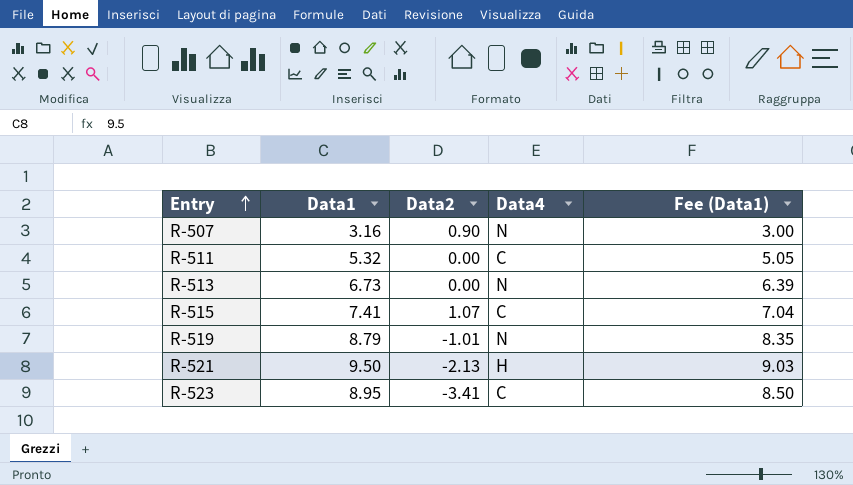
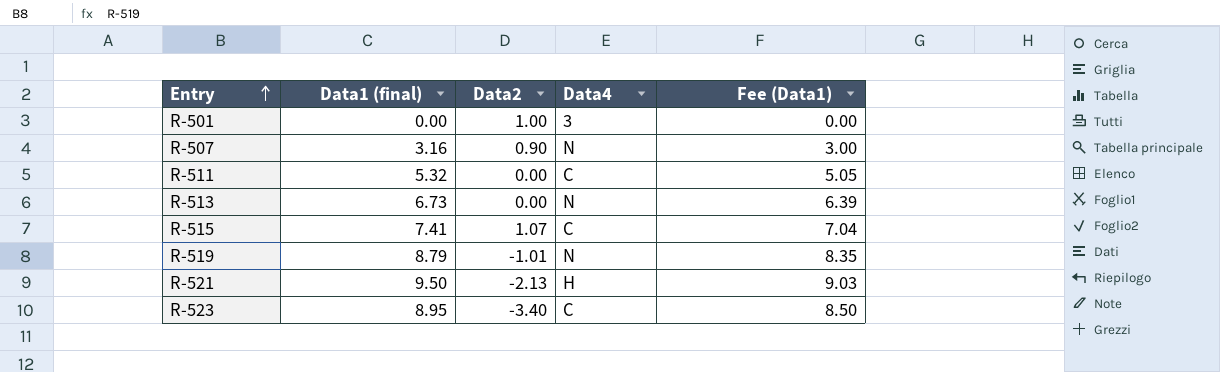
column name: Data1 -> Data1 (final)
row R-501: none -> 0.00 | 1.00 | 3 | 0.00
R-523 | Data2: -3.41 -> -3.40

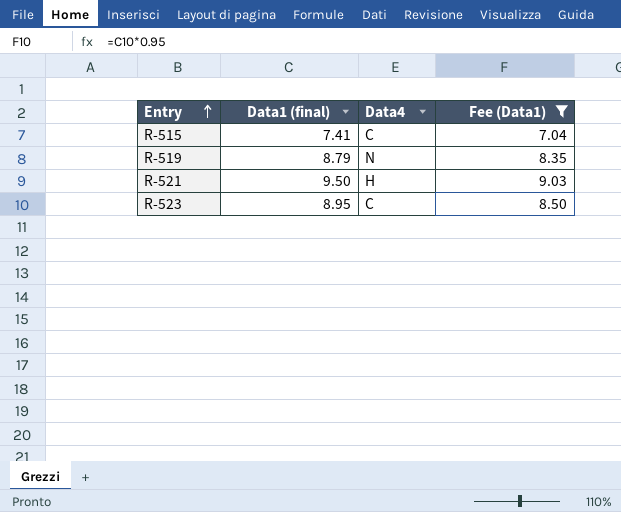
filter: none -> Fee (Data1) >= 7.04
column Data2 | position: 3 -> none

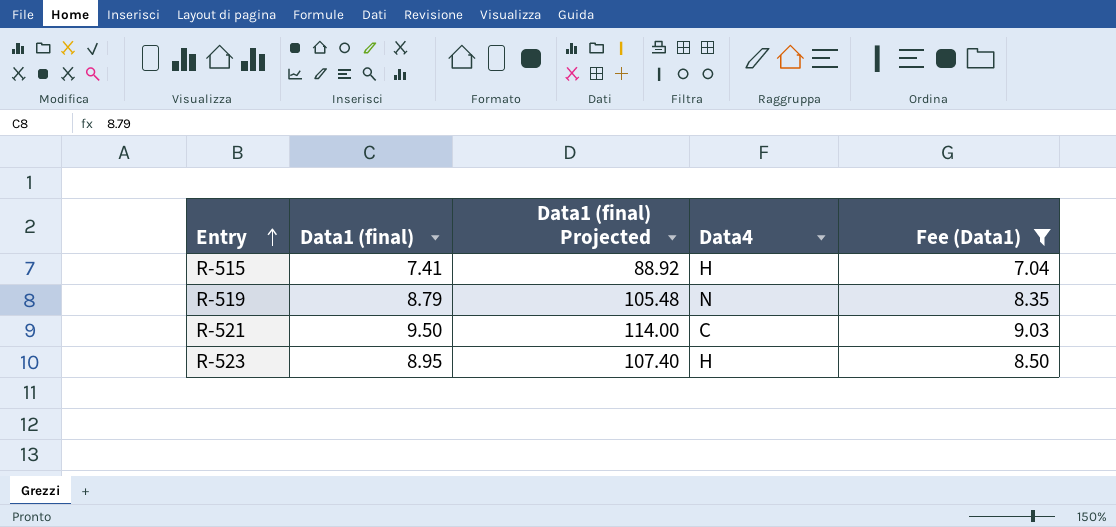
column Data1 (final) Projected | formula: none -> [Data1 (final)] * 12
R-515 | Data4: C -> H
R-521 | Data4: H -> C
R-523 | Data4: C -> H

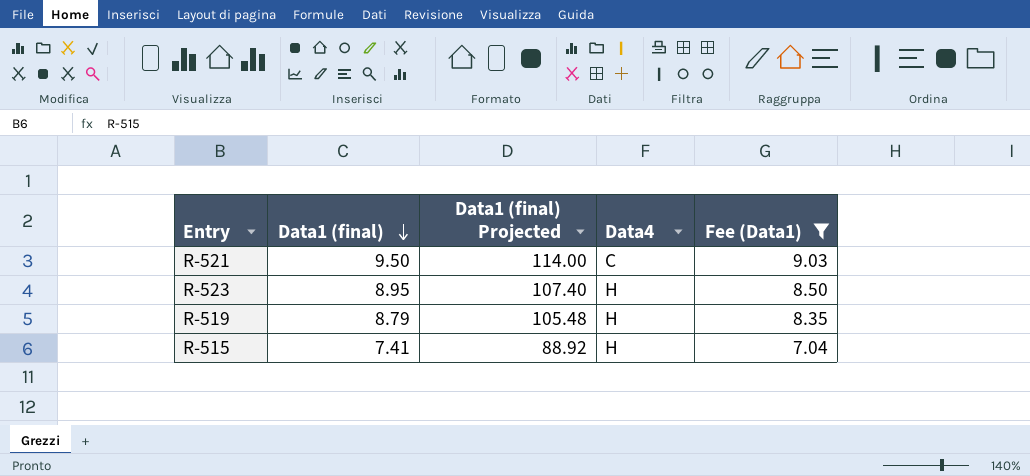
row order: Entry ascending -> Data1 (final) descending
R-519 | Data4: N -> H

